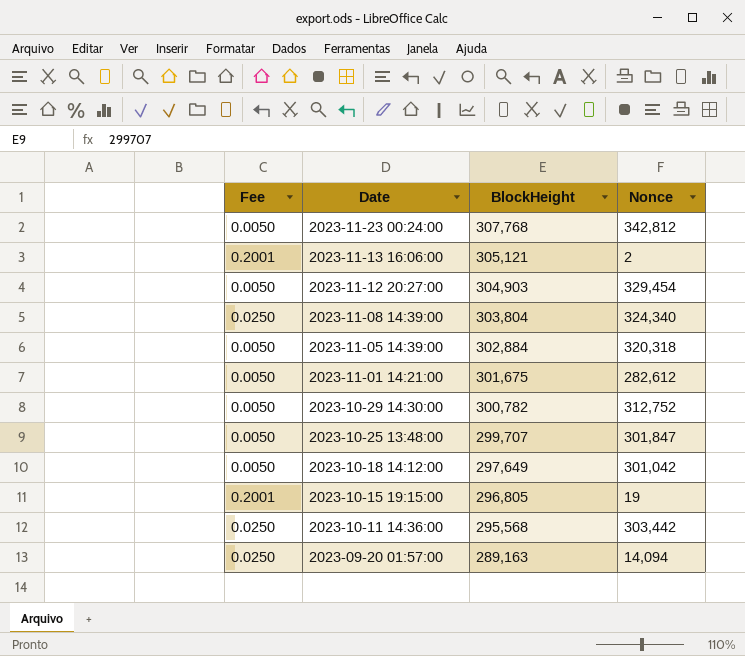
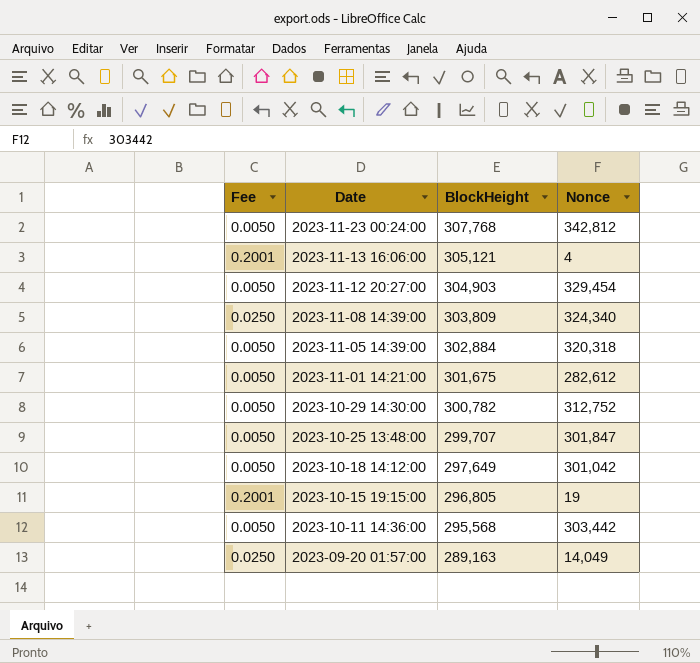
2023-11-13 16:06:00 | Nonce: 2 -> 4
2023-11-08 14:39:00 | BlockHeight: 303,804 -> 303,809
2023-10-11 14:36:00 | Fee: 0.0250 -> 0.0050
2023-09-20 01:57:00 | Nonce: 14,094 -> 14,049

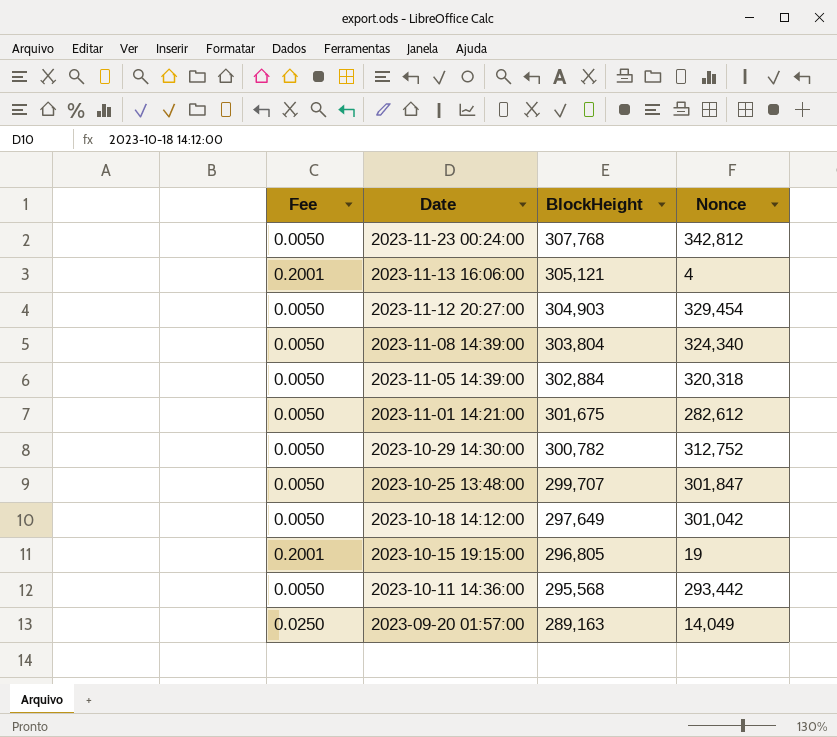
2023-11-08 14:39:00 | Fee: 0.0250 -> 0.0050
2023-11-08 14:39:00 | BlockHeight: 303,809 -> 303,804
2023-10-11 14:36:00 | Nonce: 303,442 -> 293,442

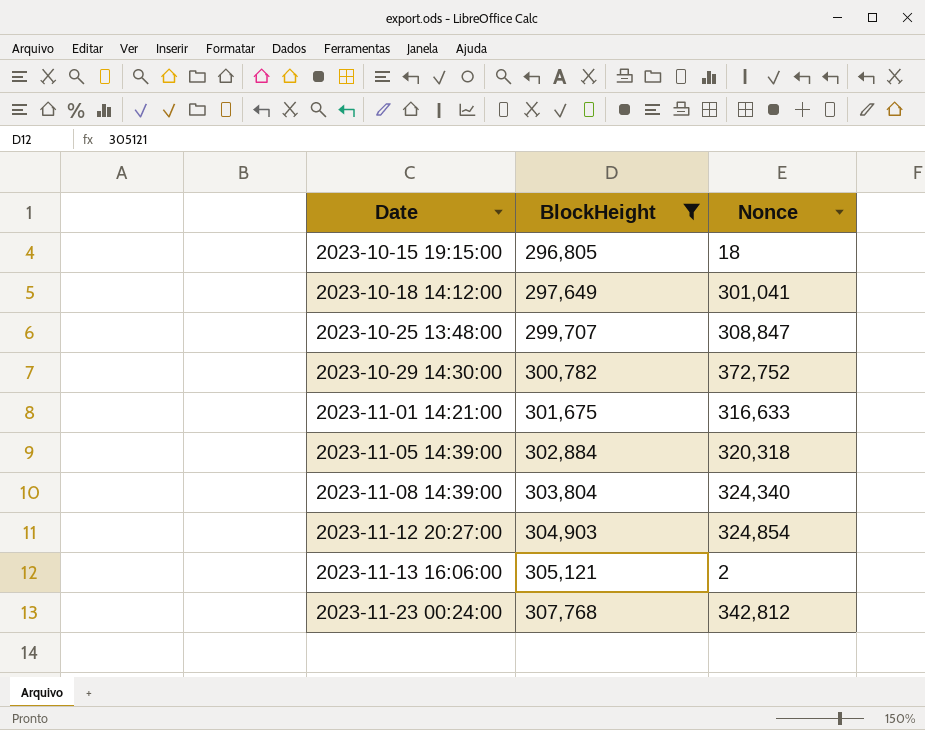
filter: none -> BlockHeight >= 296,805
row order: Date descending -> Date ascending
column Fee | position: 1 -> none
2023-10-15 19:15:00 | Nonce: 19 -> 18
2023-10-18 14:12:00 | Nonce: 301,042 -> 301,041
2023-10-25 13:48:00 | Nonce: 301,847 -> 308,847
2023-10-29 14:30:00 | Nonce: 312,752 -> 372,752
2023-11-01 14:21:00 | Nonce: 282,612 -> 316,633
2023-11-12 20:27:00 | Nonce: 329,454 -> 324,854
2023-11-13 16:06:00 | Nonce: 4 -> 2

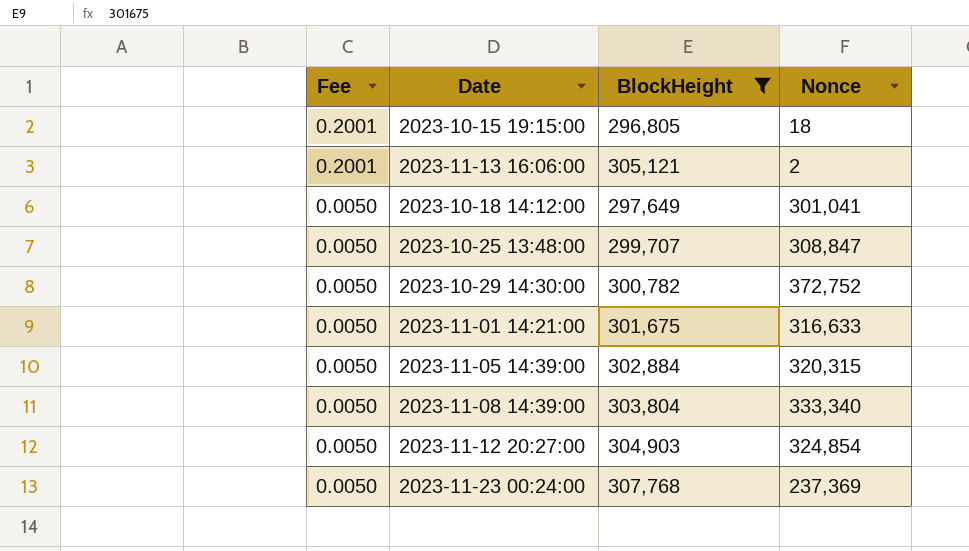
row order: Date ascending -> Fee descending
column Fee | position: none -> 1
2023-11-05 14:39:00 | Nonce: 320,318 -> 320,315
2023-11-08 14:39:00 | Nonce: 324,340 -> 333,340
2023-11-23 00:24:00 | Nonce: 342,812 -> 237,369

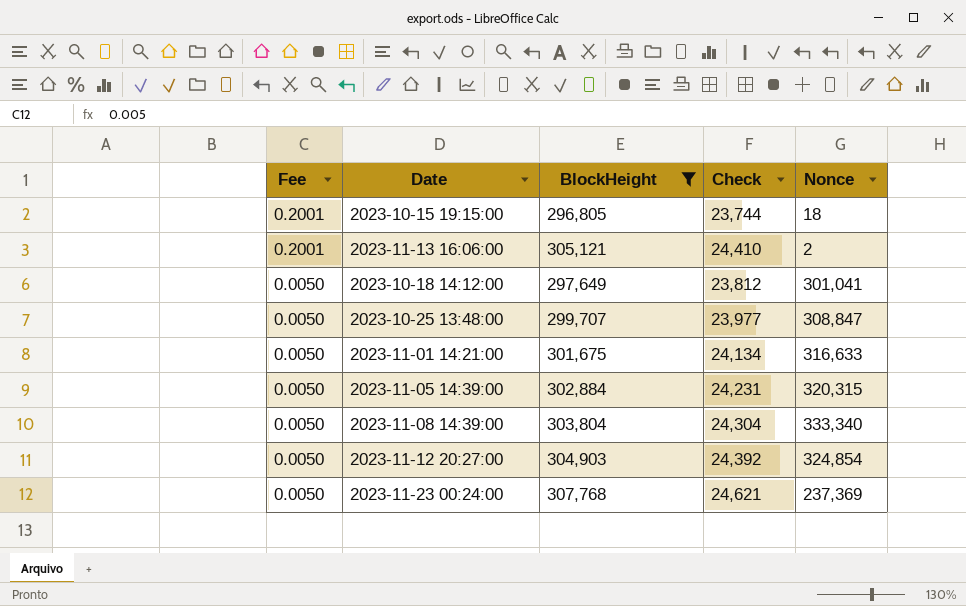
column Check | formula: none -> [BlockHeight] * 0.08
row 2023-10-29 14:30:00: 0.0050 | 300,782 | 372,752 -> none

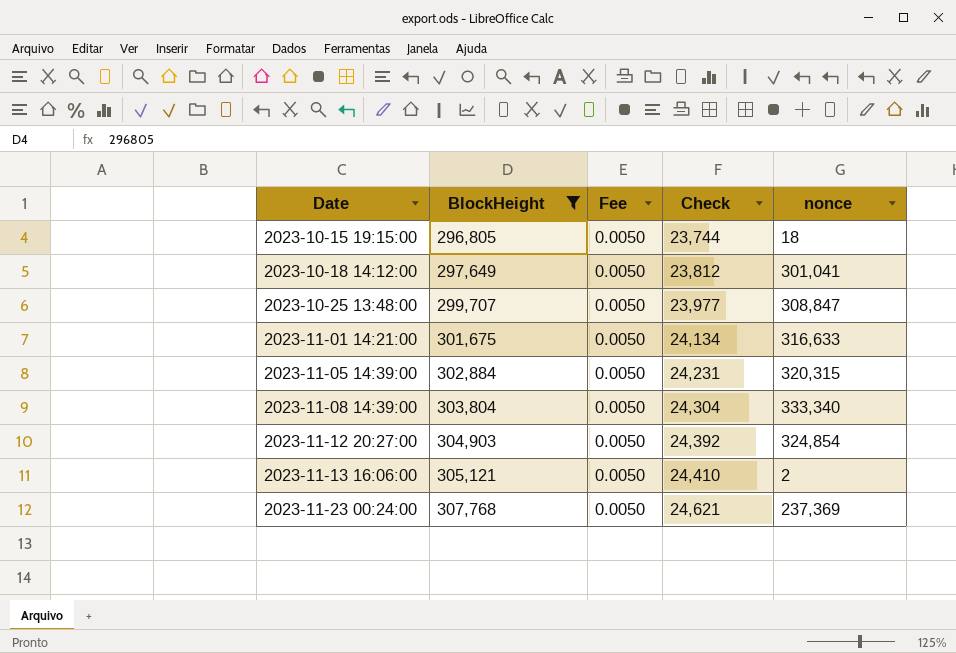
row order: Fee descending -> Date ascending
column Fee | position: 1 -> 3
column name: Nonce -> nonce
2023-10-15 19:15:00 | Fee: 0.2001 -> 0.0050
2023-11-13 16:06:00 | Fee: 0.2001 -> 0.0050

